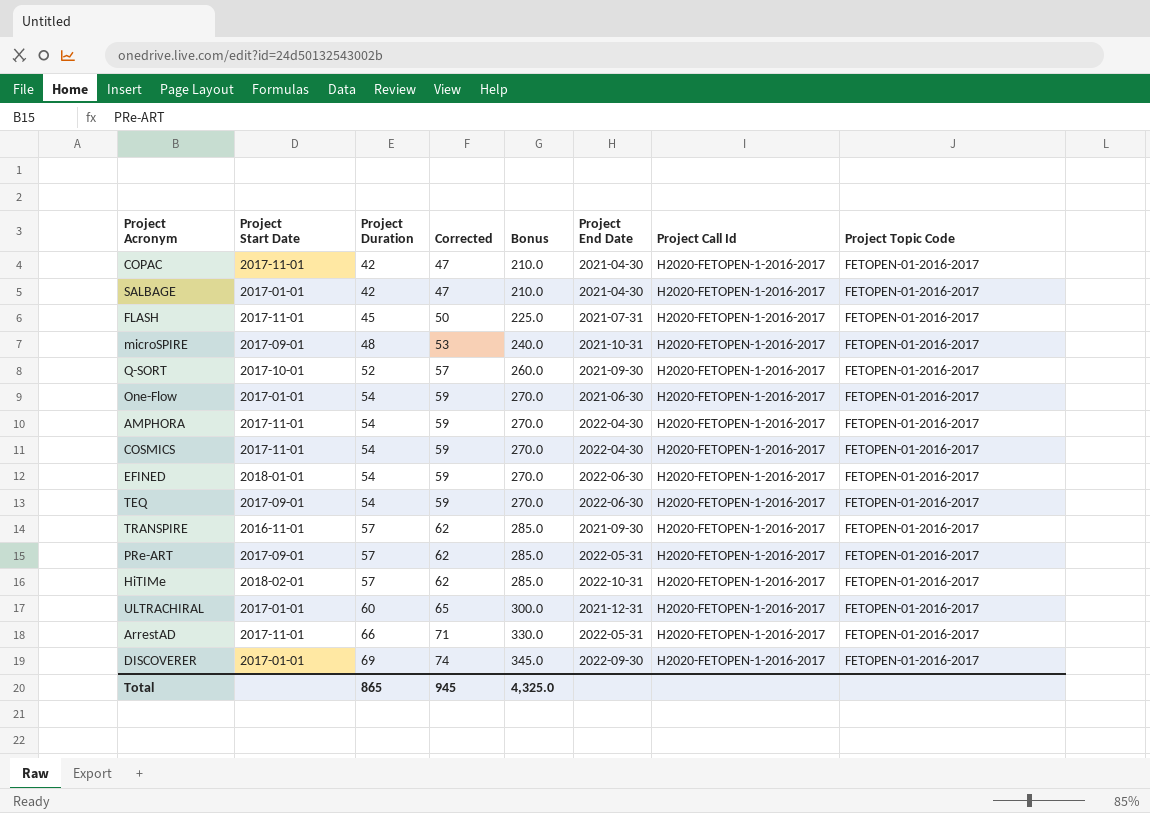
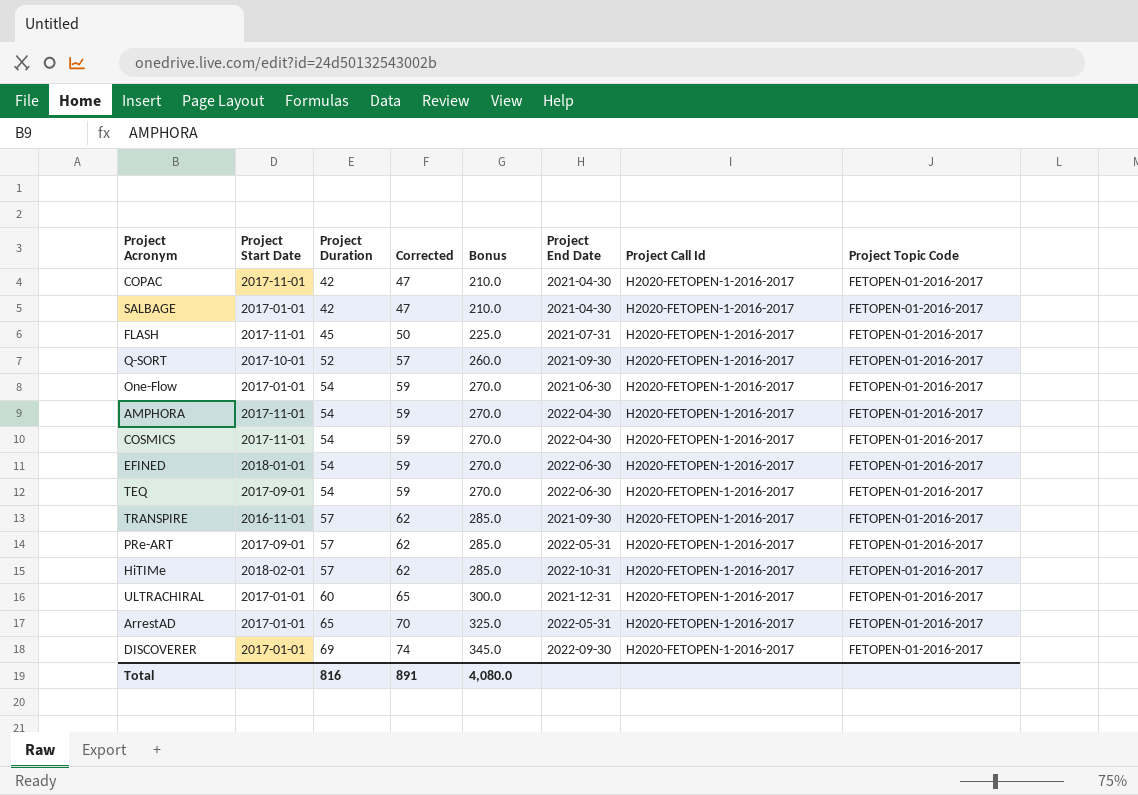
row microSPIRE: 2017-09-01 | 48 | 53 | 240.0 | 2021-10-31 | H2020-FETOPEN-1-2016-2017 | FETOPEN-01-2016-2017 -> none
ArrestAD | Project Start Date: 2017-11-01 -> 2017-01-01
ArrestAD | Project Duration: 66 -> 65
ArrestAD | Corrected: 71 -> 70
ArrestAD | Bonus: 330.0 -> 325.0
Total | Project Duration: 865 -> 816
Total | Corrected: 945 -> 891
Total | Bonus: 4,325.0 -> 4,080.0

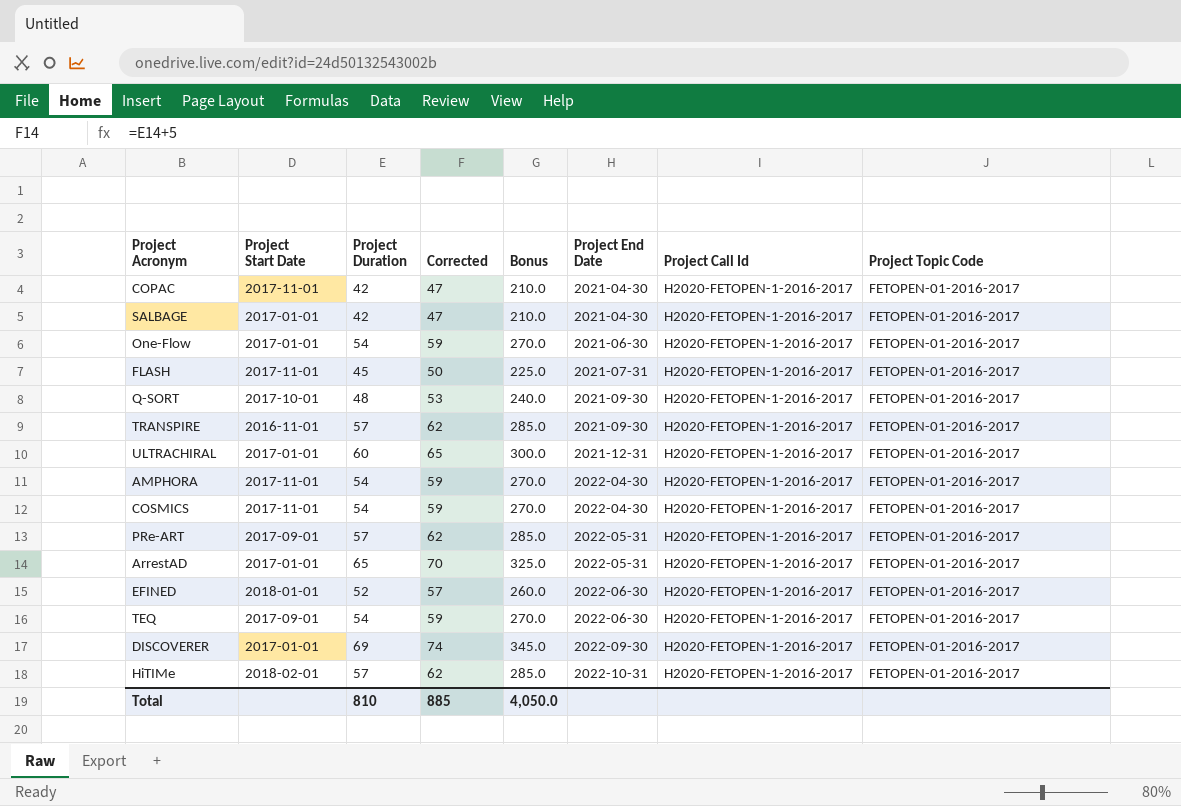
row order: Project Duration ascending -> Project End Date ascending
Q-SORT | Project Duration: 52 -> 48
Q-SORT | Corrected: 57 -> 53
Q-SORT | Bonus: 260.0 -> 240.0
EFINED | Project Duration: 54 -> 52
EFINED | Corrected: 59 -> 57
EFINED | Bonus: 270.0 -> 260.0
Total | Project Duration: 816 -> 810
Total | Corrected: 891 -> 885
Total | Bonus: 4,080.0 -> 4,050.0

